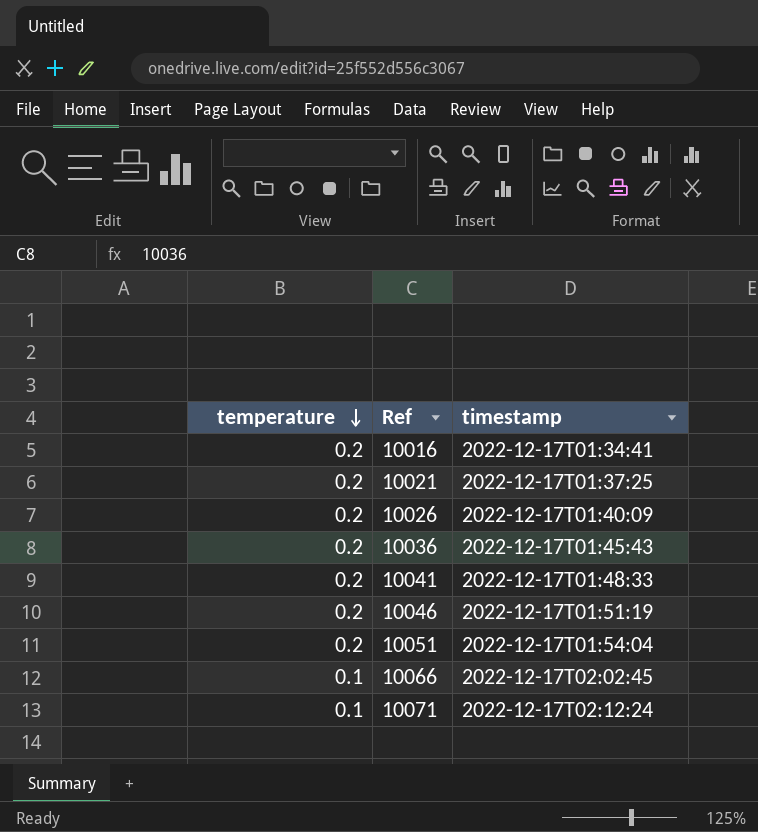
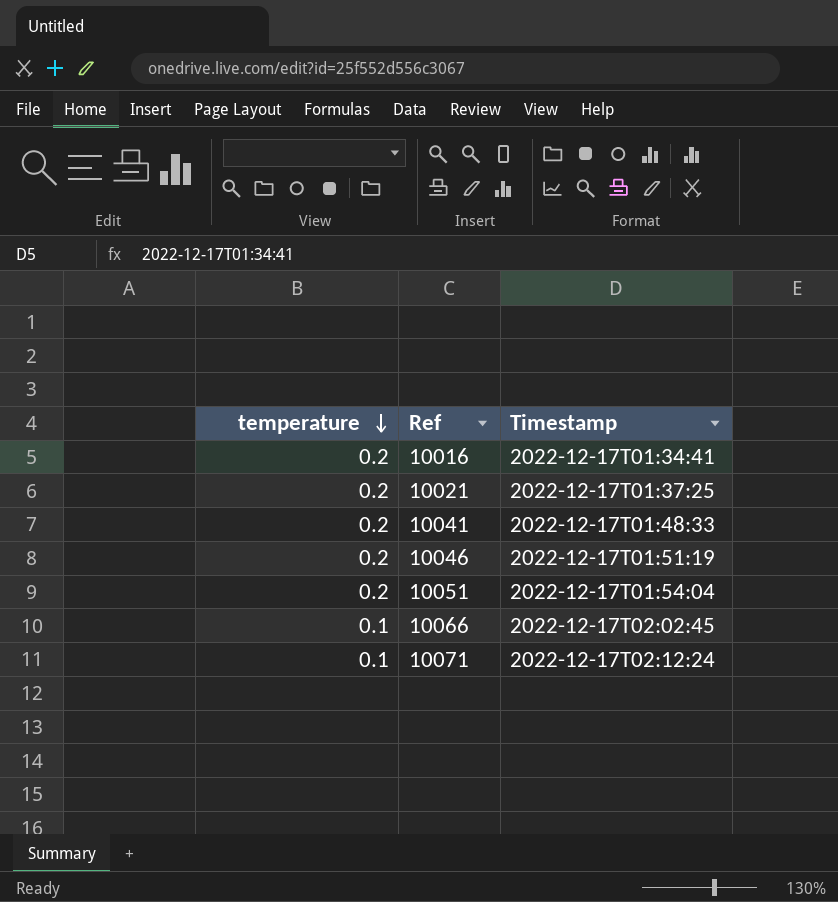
column name: timestamp -> Timestamp
row 10026: 0.2 | 2022-12-17T01:40:09 -> none
row 10036: 0.2 | 2022-12-17T01:45:43 -> none

